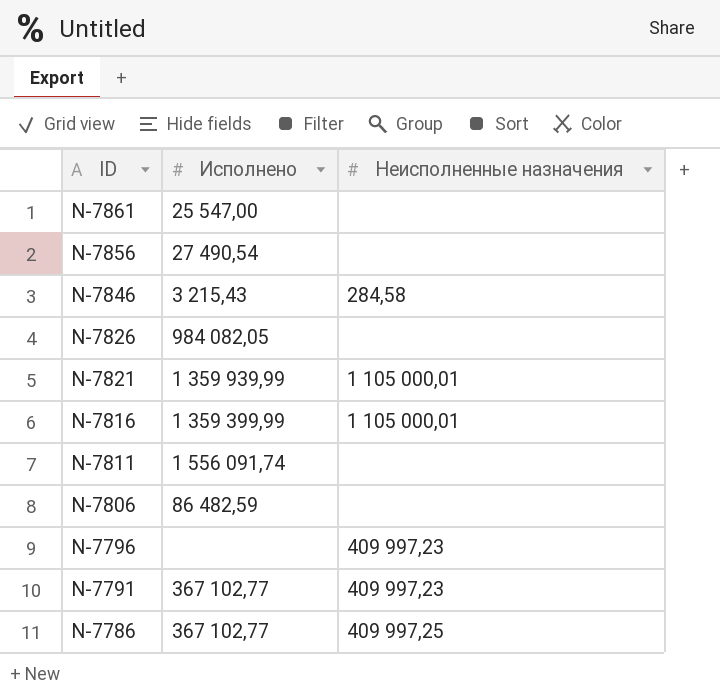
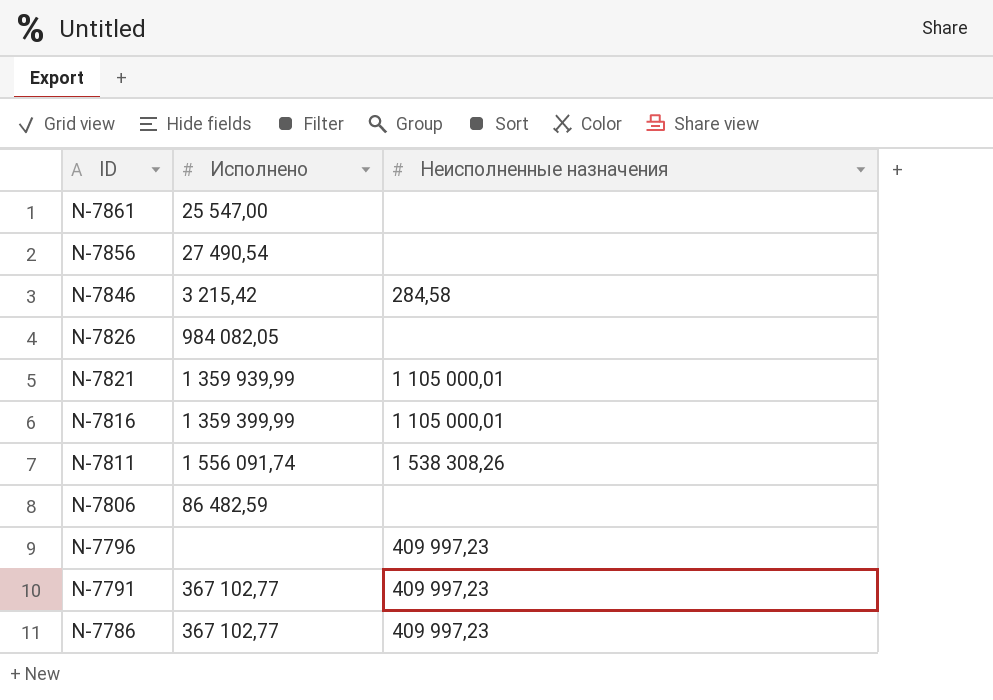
N-7846 | Исполнено: 3 215,43 -> 3 215,42
N-7811 | Неисполненные назначения: none -> 1 538 308,26
N-7786 | Неисполненные назначения: 409 997,25 -> 409 997,23

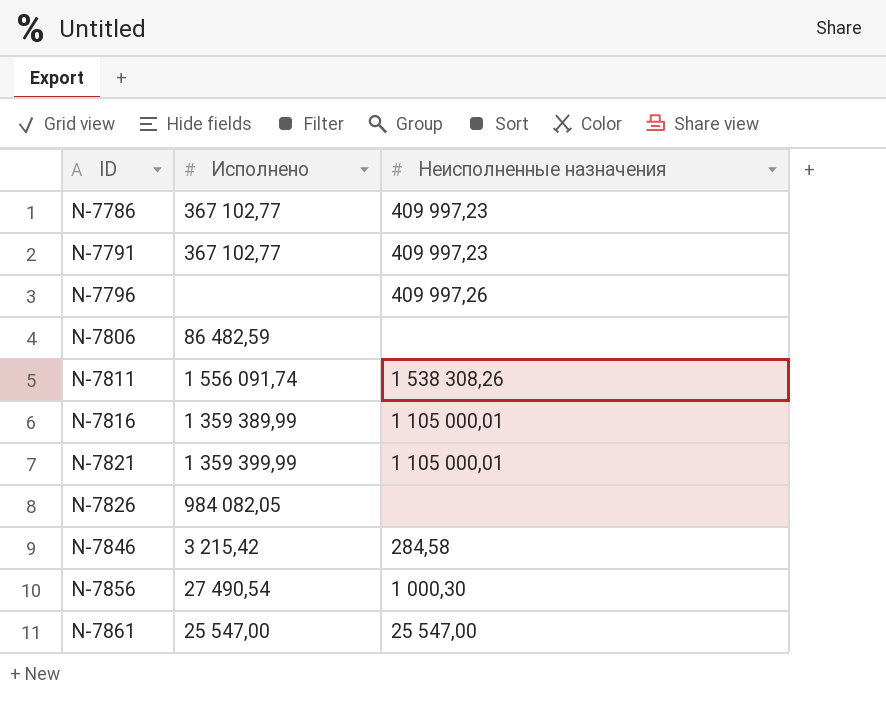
row order: ID descending -> ID ascending
N-7796 | Неисполненные назначения: 409 997,23 -> 409 997,26
N-7816 | Исполнено: 1 359 399,99 -> 1 359 389,99
N-7821 | Исполнено: 1 359 939,99 -> 1 359 399,99
N-7856 | Неисполненные назначения: none -> 1 000,30
N-7861 | Неисполненные назначения: none -> 25 547,00

